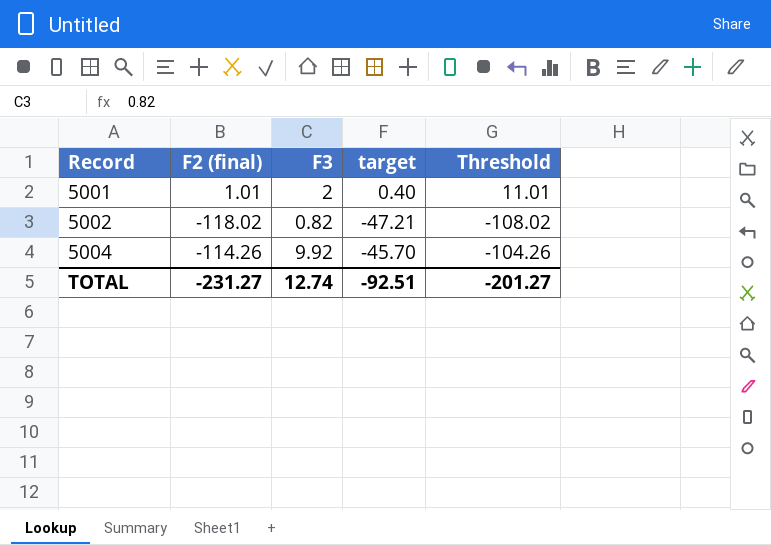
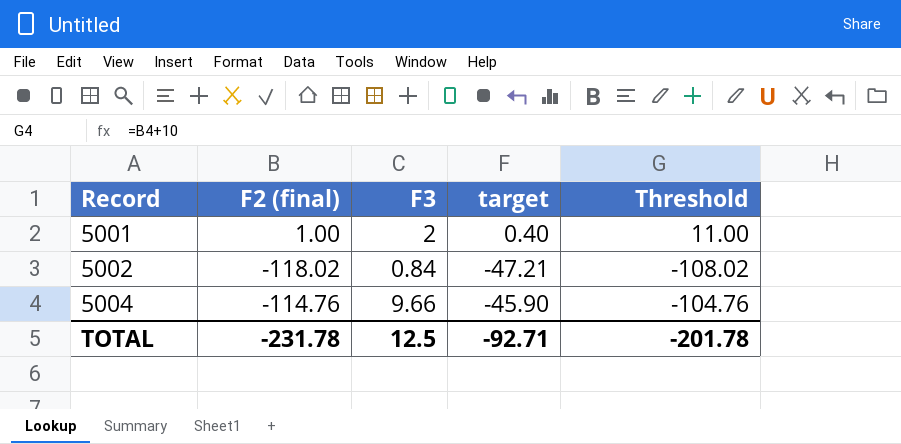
5001 | F2 (final): 1.01 -> 1.00
5001 | Threshold: 11.01 -> 11.00
5002 | F3: 0.82 -> 0.84
5004 | F2 (final): -114.26 -> -114.76
5004 | F3: 9.92 -> 9.66
5004 | target: -45.70 -> -45.90
5004 | Threshold: -104.26 -> -104.76
TOTAL | F2 (final): -231.27 -> -231.78
TOTAL | F3: 12.74 -> 12.5
TOTAL | target: -92.51 -> -92.71
TOTAL | Threshold: -201.27 -> -201.78

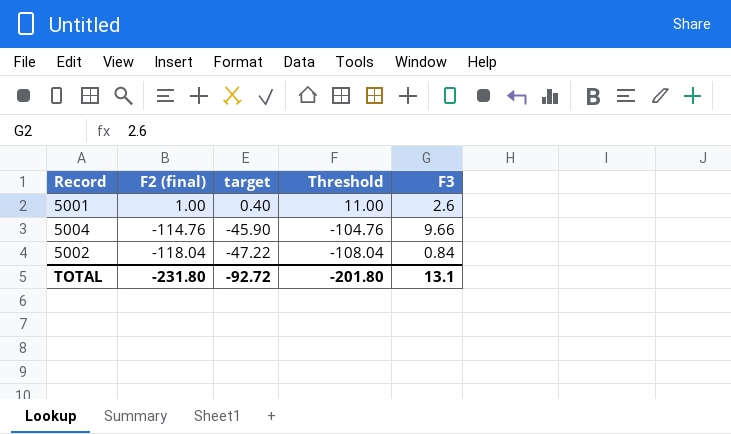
row order: Record ascending -> F2 (final) descending
column F3 | position: 3 -> 5
5001 | F3: 2 -> 2.6
5002 | F2 (final): -118.02 -> -118.04
5002 | target: -47.21 -> -47.22
5002 | Threshold: -108.02 -> -108.04
TOTAL | F2 (final): -231.78 -> -231.80
TOTAL | target: -92.71 -> -92.72
TOTAL | Threshold: -201.78 -> -201.80
TOTAL | F3: 12.5 -> 13.1

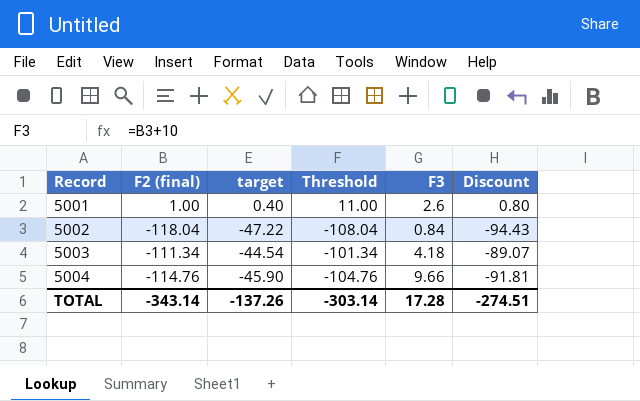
row order: F2 (final) descending -> Record ascending
column Discount | formula: none -> [F2 (final)] * 0.8
row 5003: none -> -111.34 | -44.54 | -101.34 | 4.18 | -89.07
TOTAL | F2 (final): -231.80 -> -343.14
TOTAL | target: -92.72 -> -137.26
TOTAL | Threshold: -201.80 -> -303.14
TOTAL | F3: 13.1 -> 17.28

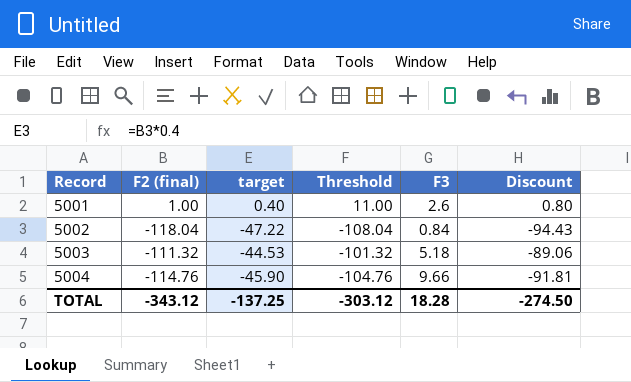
5003 | F2 (final): -111.34 -> -111.32
5003 | target: -44.54 -> -44.53
5003 | Threshold: -101.34 -> -101.32
5003 | F3: 4.18 -> 5.18
5003 | Discount: -89.07 -> -89.06
TOTAL | F2 (final): -343.14 -> -343.12
TOTAL | target: -137.26 -> -137.25
TOTAL | Threshold: -303.14 -> -303.12
TOTAL | F3: 17.28 -> 18.28
TOTAL | Discount: -274.51 -> -274.50

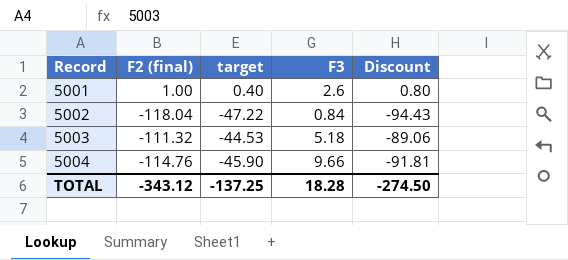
column Threshold | formula: [F2 (final)] + 10 -> none

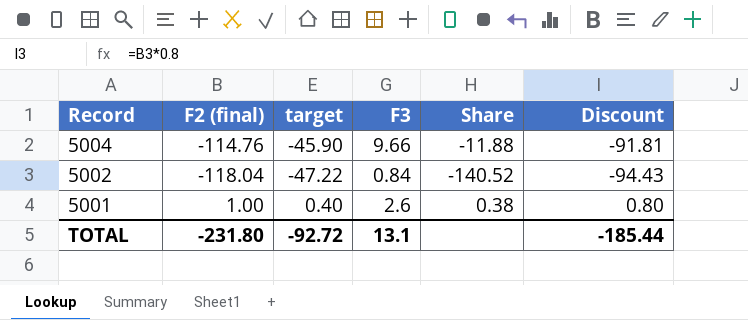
row order: Record ascending -> Record descending
column Share | formula: none -> [F2 (final)] / [F3]
row 5003: -111.32 | -44.53 | 5.18 | -89.06 -> none
TOTAL | F2 (final): -343.12 -> -231.80
TOTAL | target: -137.25 -> -92.72
TOTAL | F3: 18.28 -> 13.1
TOTAL | Discount: -274.50 -> -185.44

